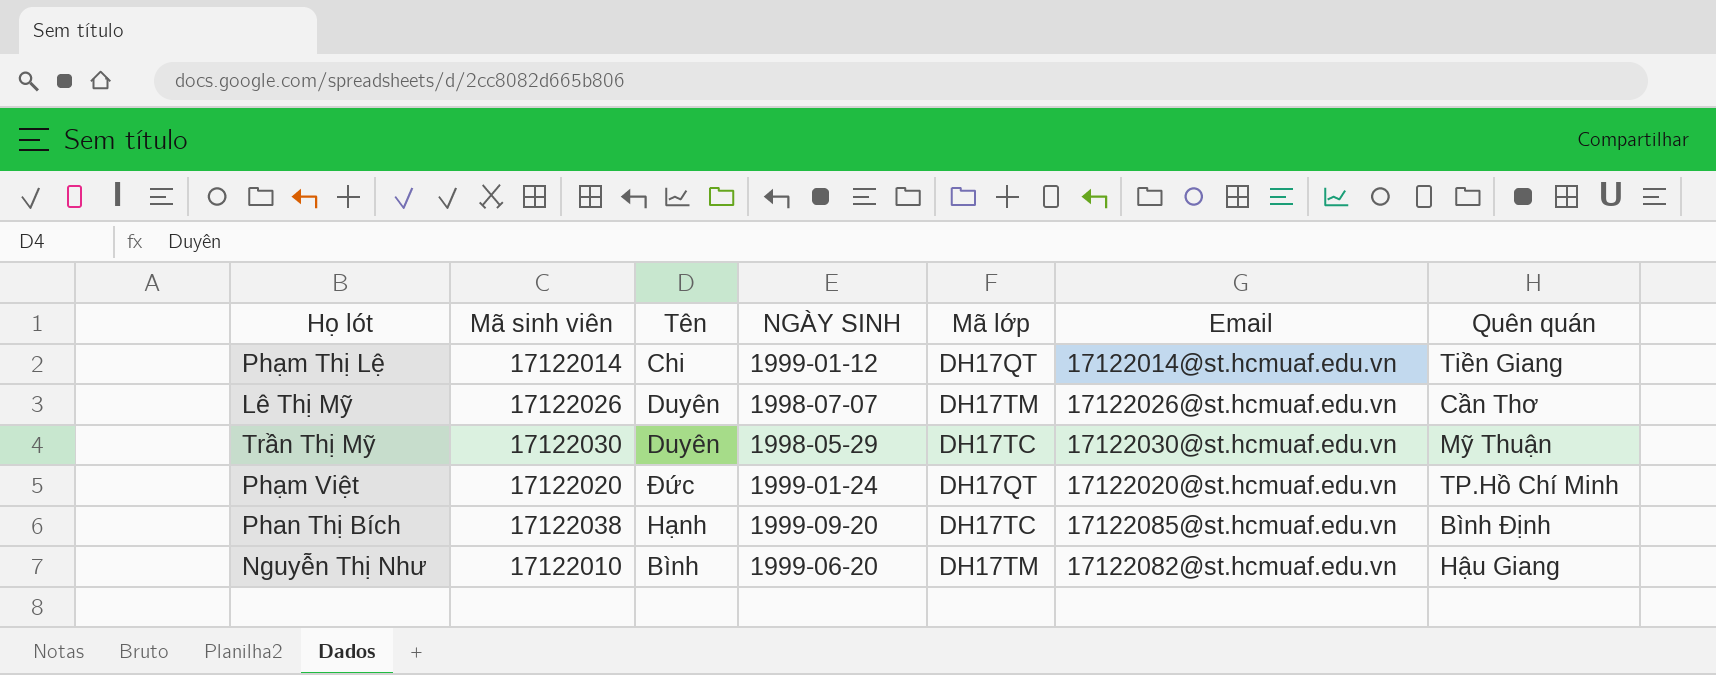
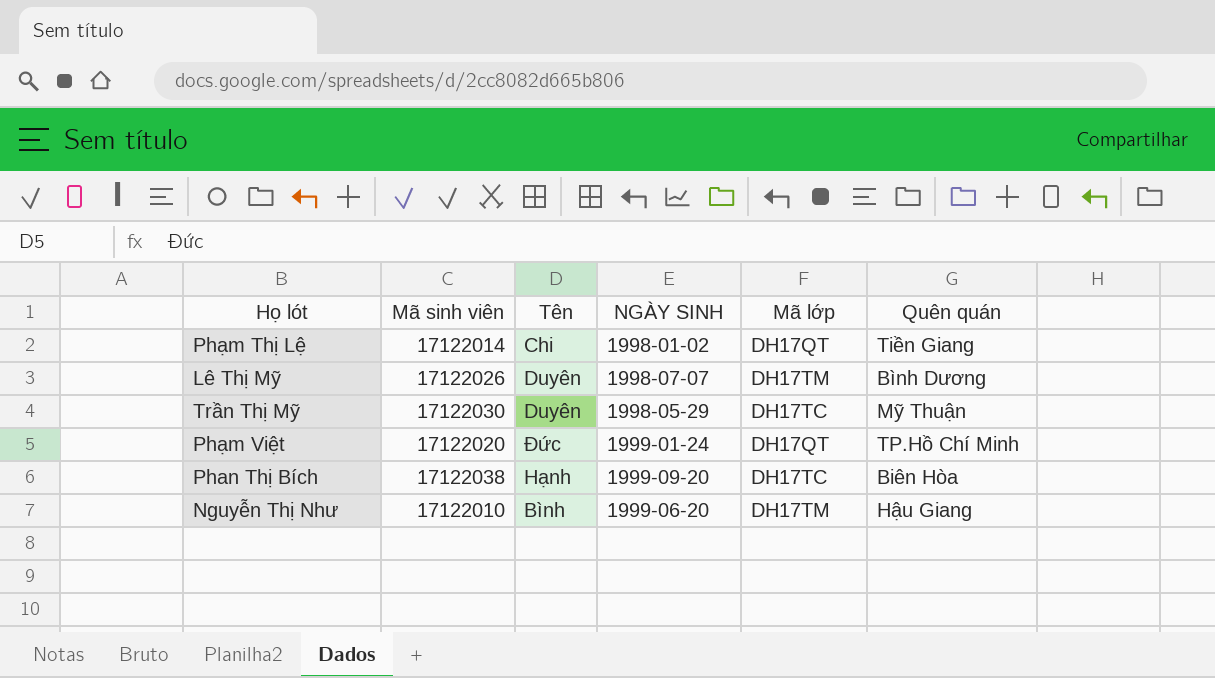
column Email | position: 6 -> none
Phạm Thị Lệ | NGÀY SINH: 1999-01-12 -> 1998-01-02
Lê Thị Mỹ | Quên quán: Cần Thơ -> Bình Dương
Phan Thị Bích | Quên quán: Bình Định -> Biên Hòa

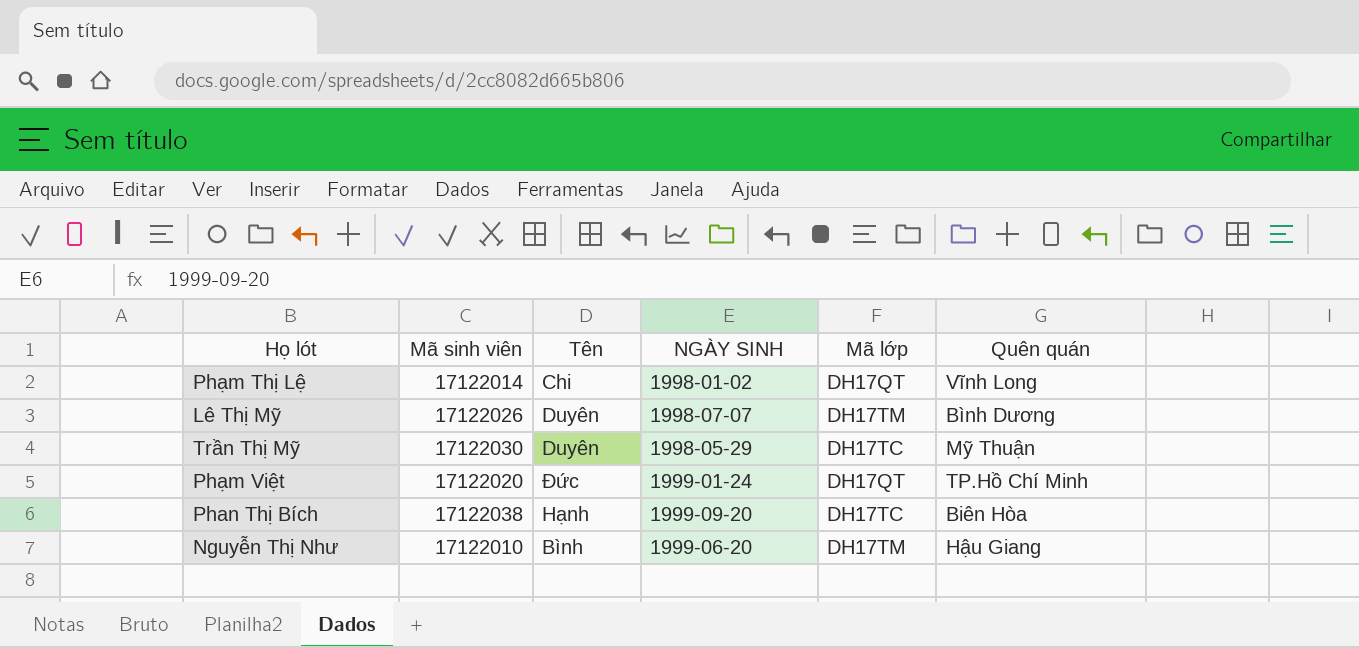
Phạm Thị Lệ | Quên quán: Tiền Giang -> Vĩnh Long

